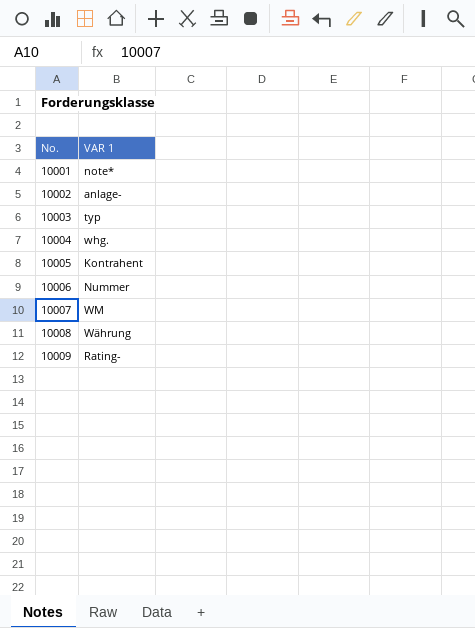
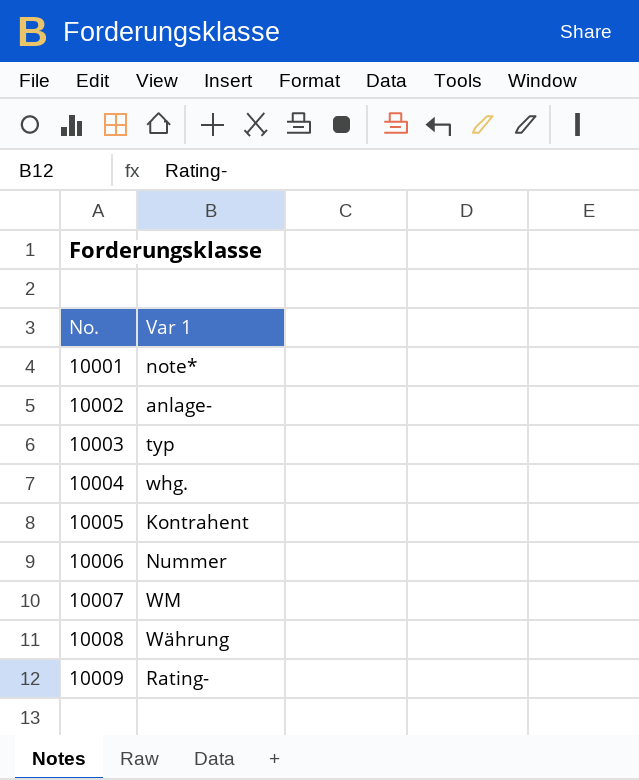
column name: VAR 1 -> Var 1

